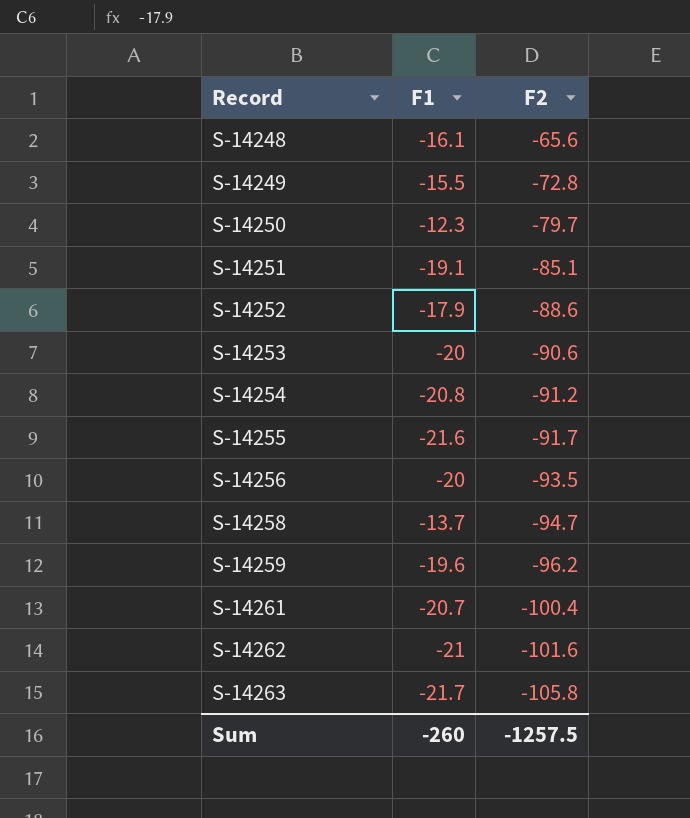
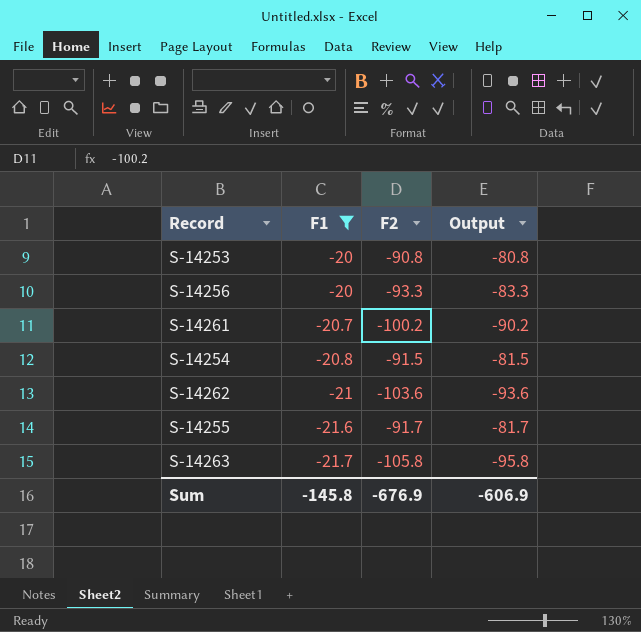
filter: none -> F1 <= -20
row order: Record ascending -> F1 descending
column Output | formula: none -> [F2] + 10
S-14253 | F2: -90.6 -> -90.8
S-14256 | F2: -93.5 -> -93.3
S-14261 | F2: -100.4 -> -100.2
S-14254 | F2: -91.2 -> -91.5
S-14262 | F2: -101.6 -> -103.6
Sum | F1: -260 -> -145.8
Sum | F2: -1257.5 -> -676.9

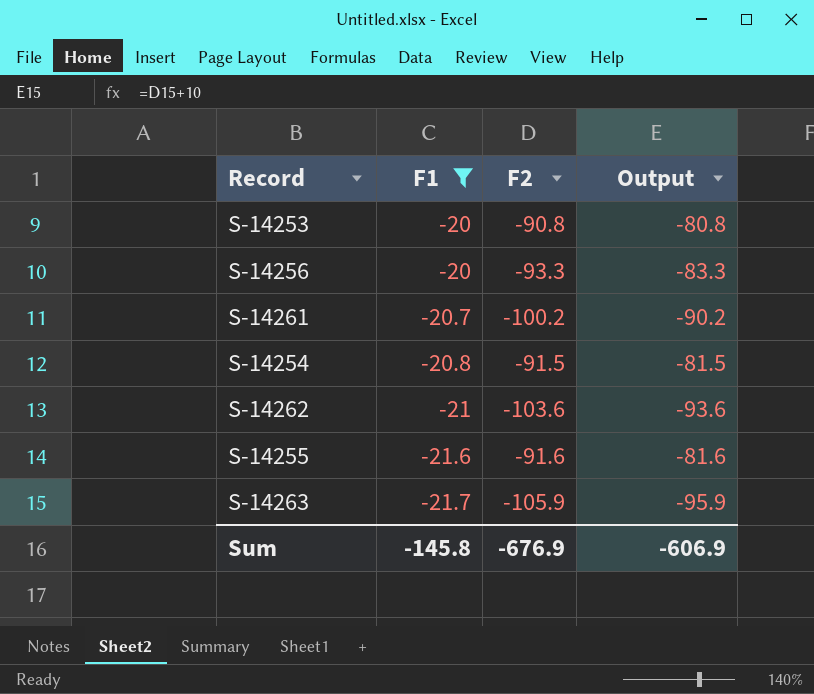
S-14255 | F2: -91.7 -> -91.6
S-14255 | Output: -81.7 -> -81.6
S-14263 | F2: -105.8 -> -105.9
S-14263 | Output: -95.8 -> -95.9

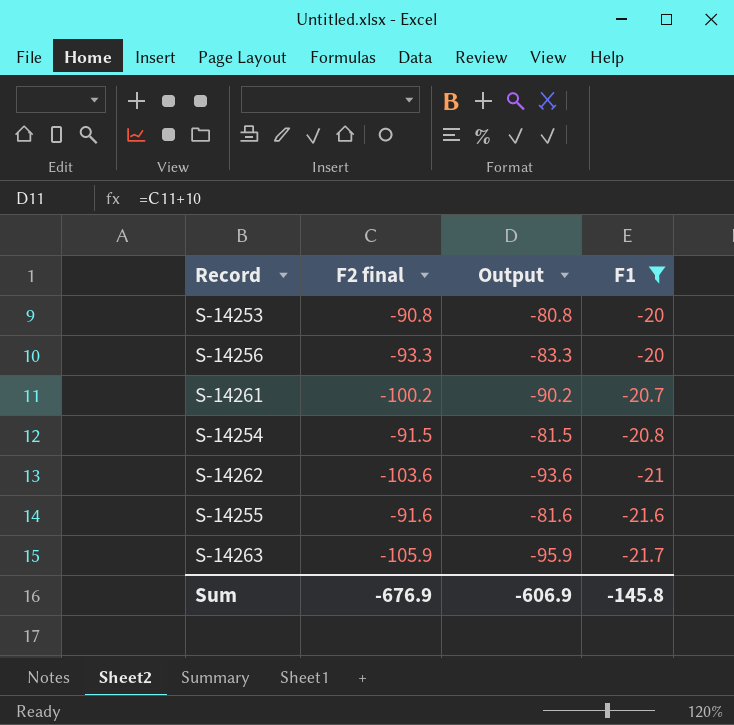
column name: F2 -> F2 final
column F1 | position: 2 -> 4

